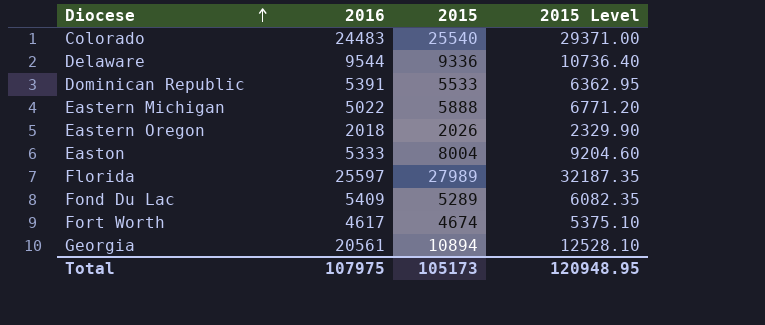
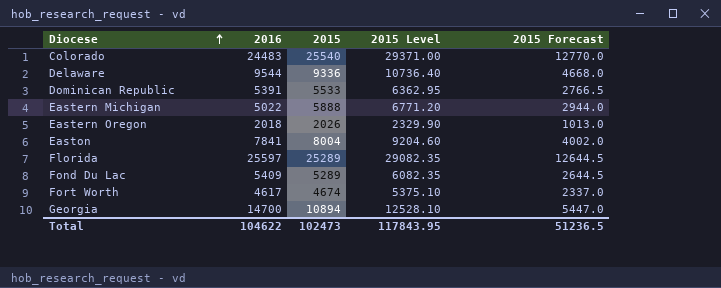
column 2015 Forecast | formula: none -> [2015] * 0.5
Easton | 2016: 5333 -> 7841
Florida | 2015: 27989 -> 25289
Florida | 2015 Level: 32187.35 -> 29082.35
Georgia | 2016: 20561 -> 14700
Total | 2016: 107975 -> 104622
Total | 2015: 105173 -> 102473
Total | 2015 Level: 120948.95 -> 117843.95

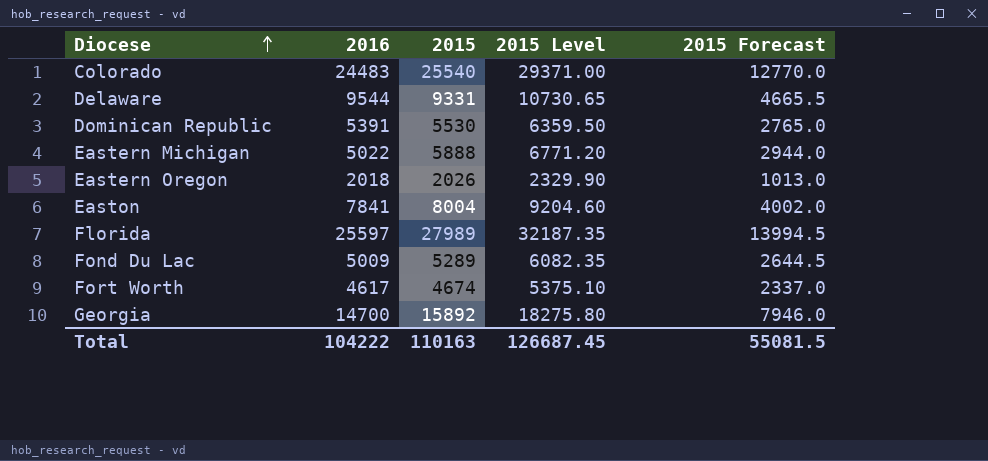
Delaware | 2015: 9336 -> 9331
Delaware | 2015 Level: 10736.40 -> 10730.65
Delaware | 2015 Forecast: 4668.0 -> 4665.5
Dominican Republic | 2015: 5533 -> 5530
Dominican Republic | 2015 Level: 6362.95 -> 6359.50
Dominican Republic | 2015 Forecast: 2766.5 -> 2765.0
Florida | 2015: 25289 -> 27989
Florida | 2015 Level: 29082.35 -> 32187.35
Florida | 2015 Forecast: 12644.5 -> 13994.5
Fond Du Lac | 2016: 5409 -> 5009
Georgia | 2015: 10894 -> 15892
Georgia | 2015 Level: 12528.10 -> 18275.80
Georgia | 2015 Forecast: 5447.0 -> 7946.0
Total | 2016: 104622 -> 104222
Total | 2015: 102473 -> 110163
Total | 2015 Level: 117843.95 -> 126687.45
Total | 2015 Forecast: 51236.5 -> 55081.5

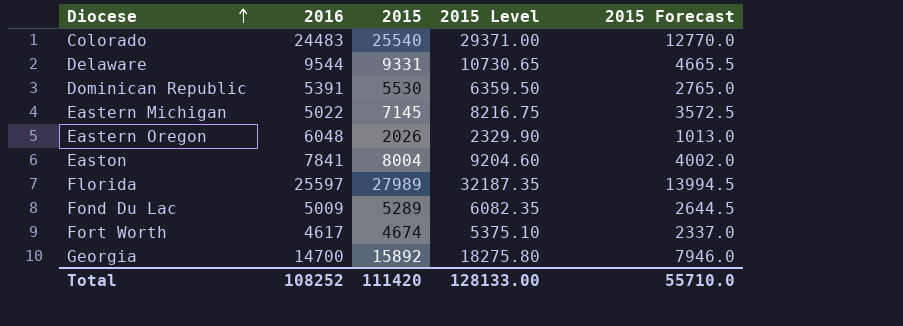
Eastern Michigan | 2015: 5888 -> 7145
Eastern Michigan | 2015 Level: 6771.20 -> 8216.75
Eastern Michigan | 2015 Forecast: 2944.0 -> 3572.5
Eastern Oregon | 2016: 2018 -> 6048
Total | 2016: 104222 -> 108252
Total | 2015: 110163 -> 111420
Total | 2015 Level: 126687.45 -> 128133.00
Total | 2015 Forecast: 55081.5 -> 55710.0

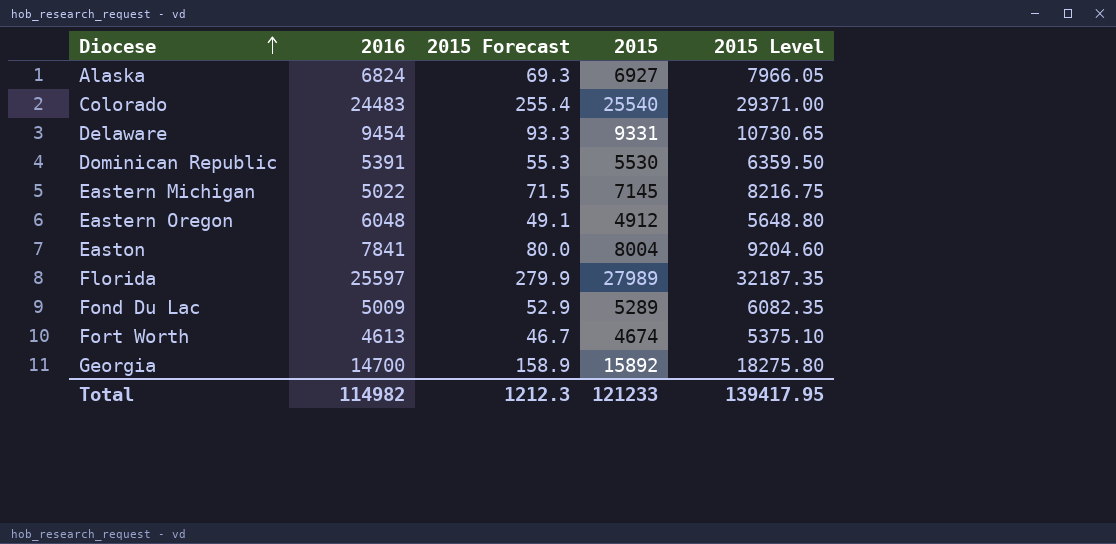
column 2015 Forecast | formula: [2015] * 0.5 -> [2015] * 0.01
column 2015 Forecast | position: 5 -> 3
row Alaska: none -> 6824 | 69.3 | 6927 | 7966.05
Delaware | 2016: 9544 -> 9454
Eastern Oregon | 2015: 2026 -> 4912
Eastern Oregon | 2015 Level: 2329.90 -> 5648.80
Fort Worth | 2016: 4617 -> 4613
Total | 2016: 108252 -> 114982
Total | 2015 Forecast: 55710.0 -> 1212.3
Total | 2015: 111420 -> 121233
Total | 2015 Level: 128133.00 -> 139417.95

